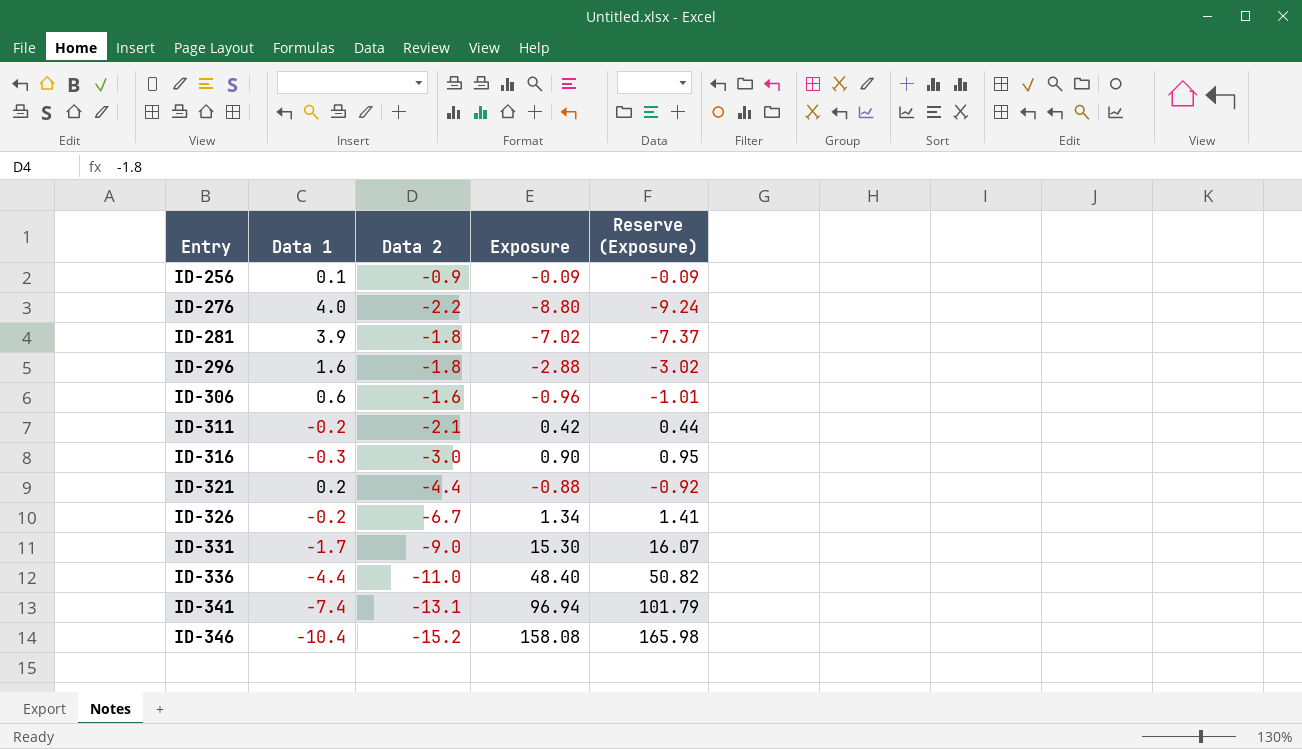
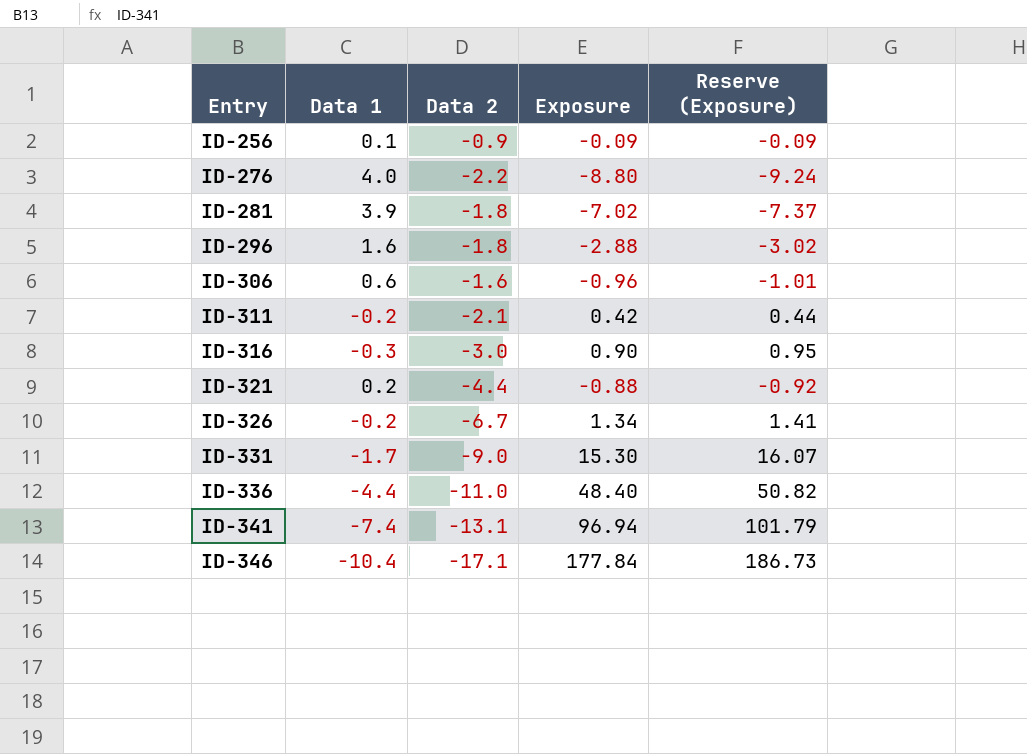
ID-346 | Data 2: -15.2 -> -17.1
ID-346 | Exposure: 158.08 -> 177.84
ID-346 | Reserve (Exposure): 165.98 -> 186.73

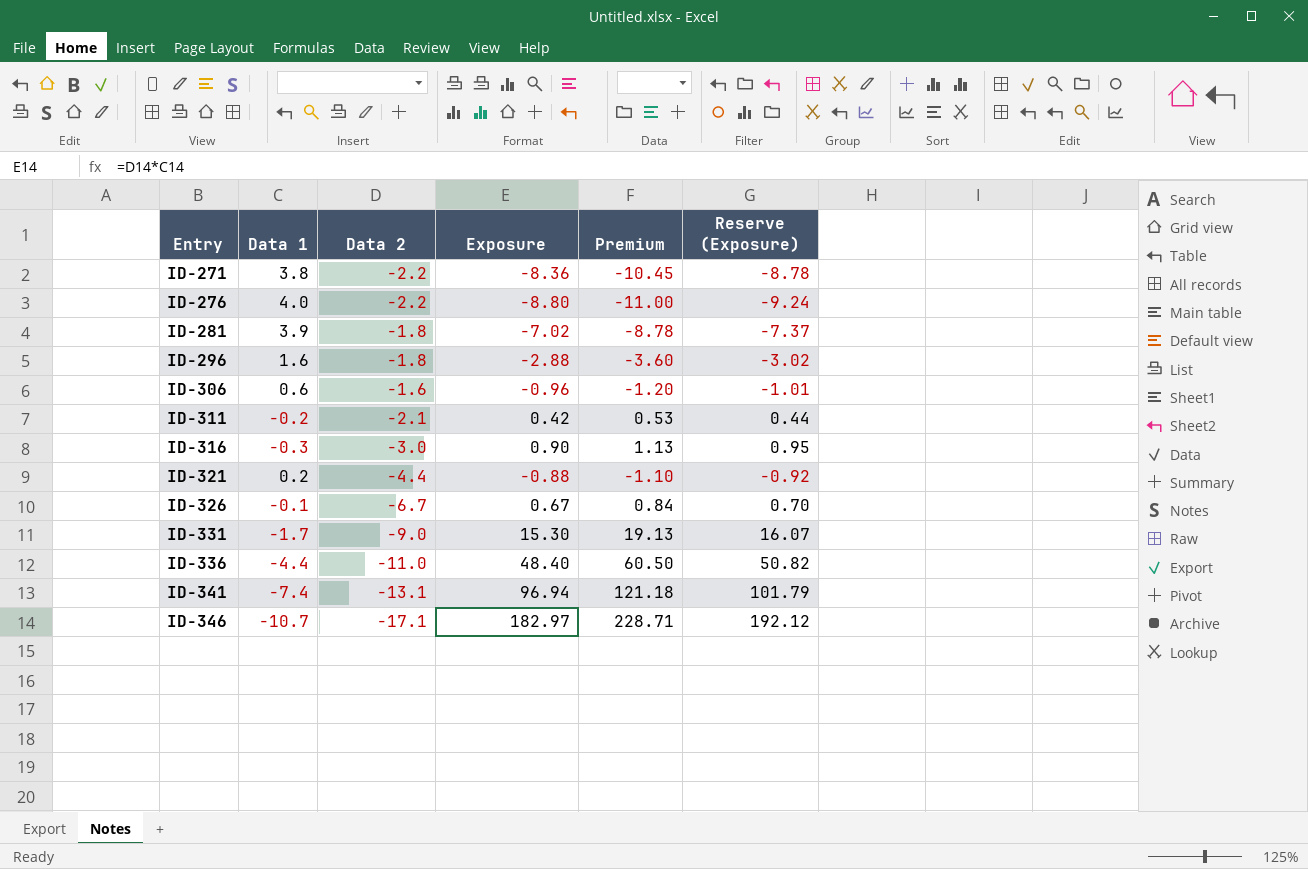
column Premium | formula: none -> [Exposure] * 1.25
row ID-256: 0.1 | -0.9 | -0.09 | -0.09 -> none
row ID-271: none -> 3.8 | -2.2 | -8.36 | -10.45 | -8.78
ID-326 | Data 1: -0.2 -> -0.1
ID-326 | Exposure: 1.34 -> 0.67
ID-326 | Reserve (Exposure): 1.41 -> 0.70
ID-346 | Data 1: -10.4 -> -10.7
ID-346 | Exposure: 177.84 -> 182.97
ID-346 | Reserve (Exposure): 186.73 -> 192.12

